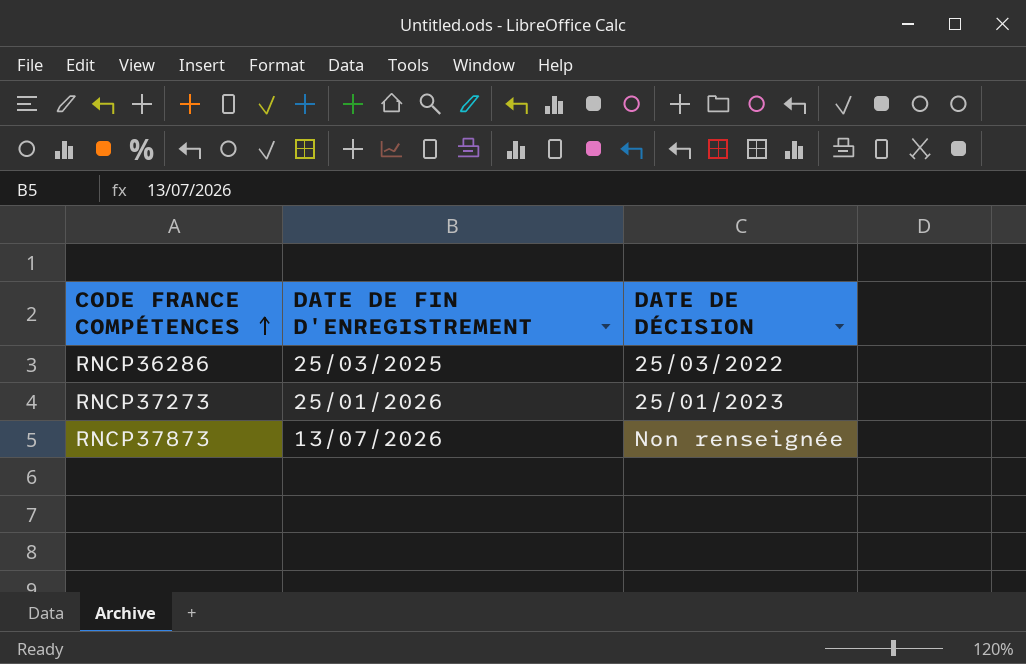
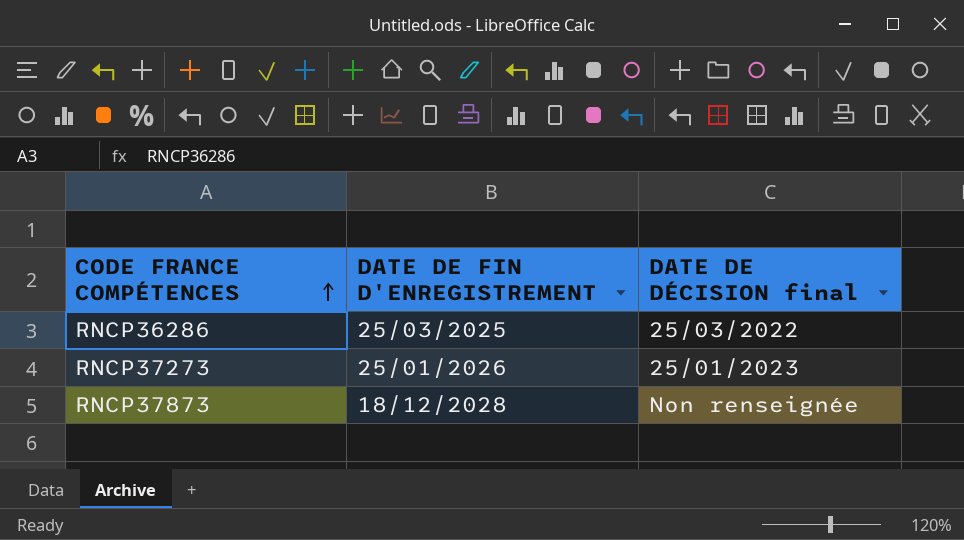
column name: DATE DE DÉCISION -> DATE DE DÉCISION final
RNCP37873 | DATE DE FIN D'ENREGISTREMENT: 13/07/2026 -> 18/12/2028

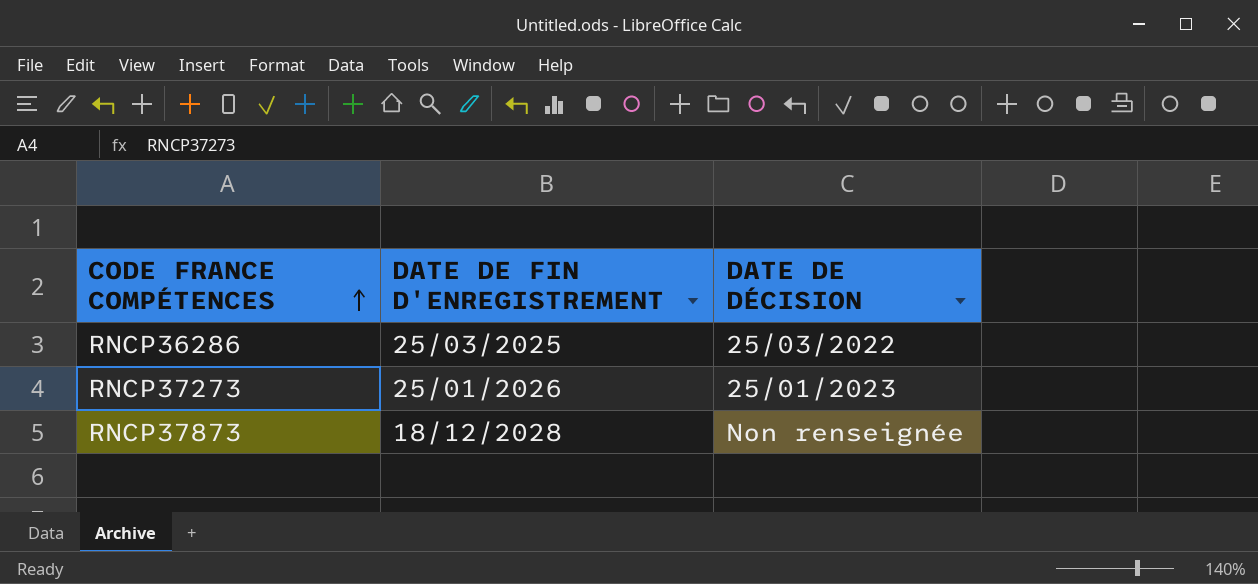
column name: DATE DE DÉCISION final -> DATE DE DÉCISION

